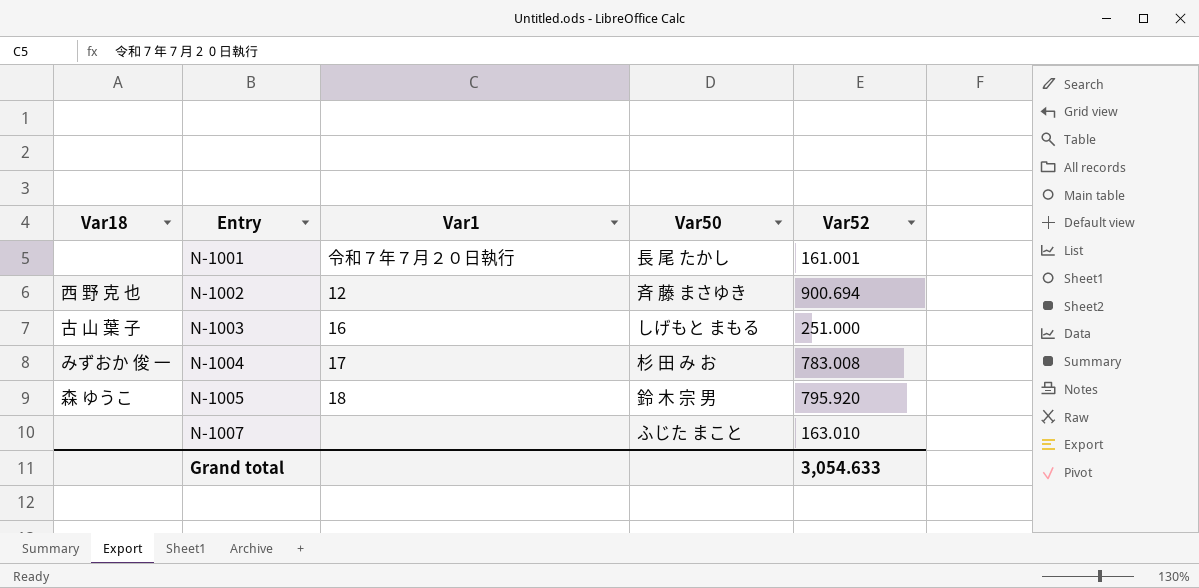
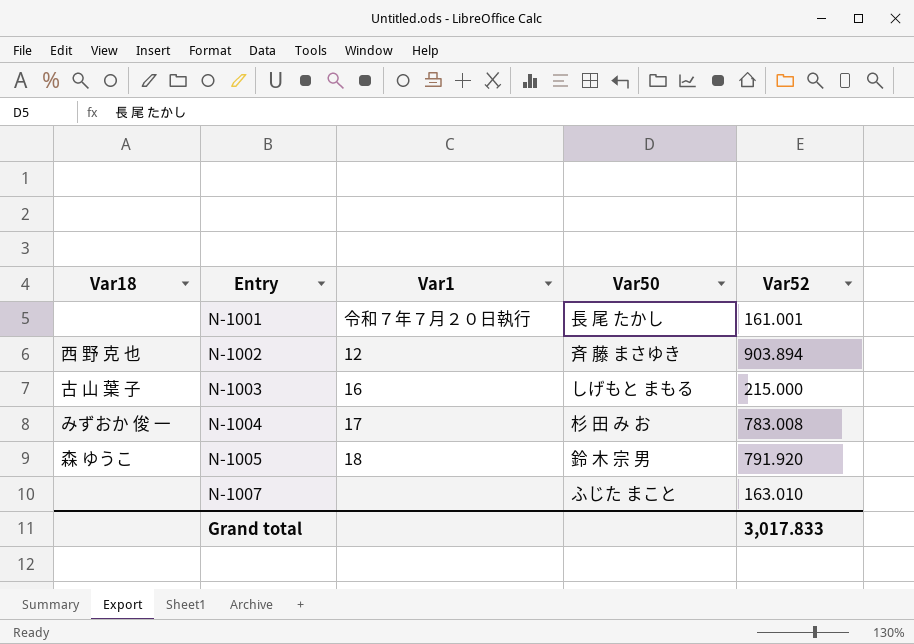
N-1002 | Var52: 900.694 -> 903.894
N-1003 | Var52: 251.000 -> 215.000
N-1005 | Var52: 795.920 -> 791.920
Grand total | Var52: 3,054.633 -> 3,017.833

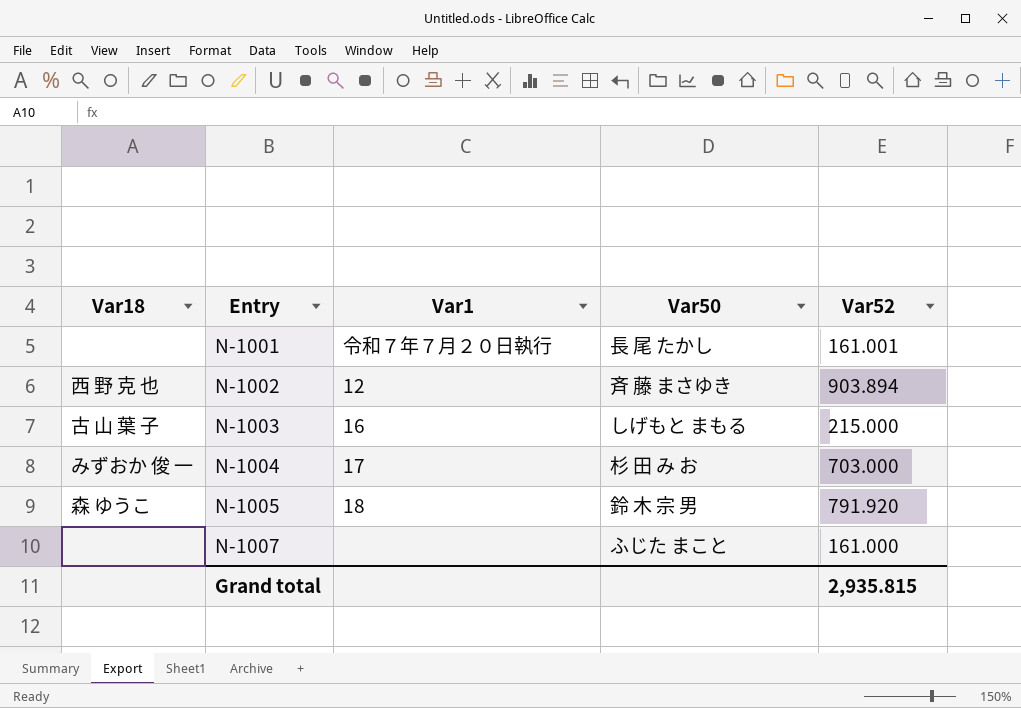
N-1004 | Var52: 783.008 -> 703.000
N-1007 | Var52: 163.010 -> 161.000
Grand total | Var52: 3,017.833 -> 2,935.815

